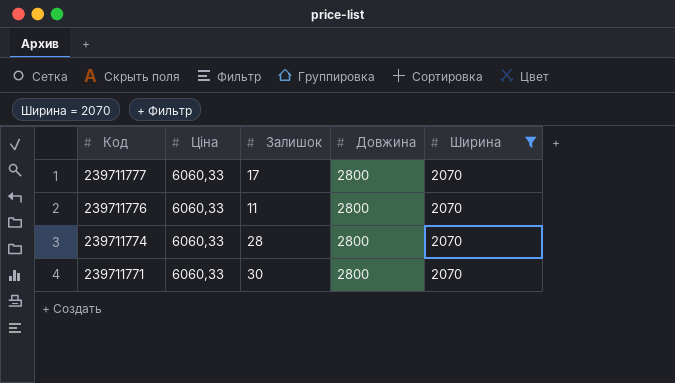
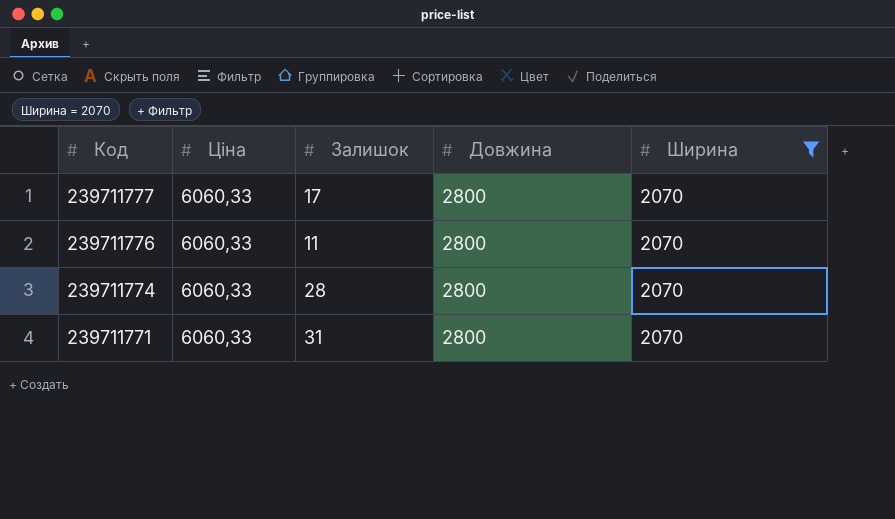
239711771 | Залишок: 30 -> 31

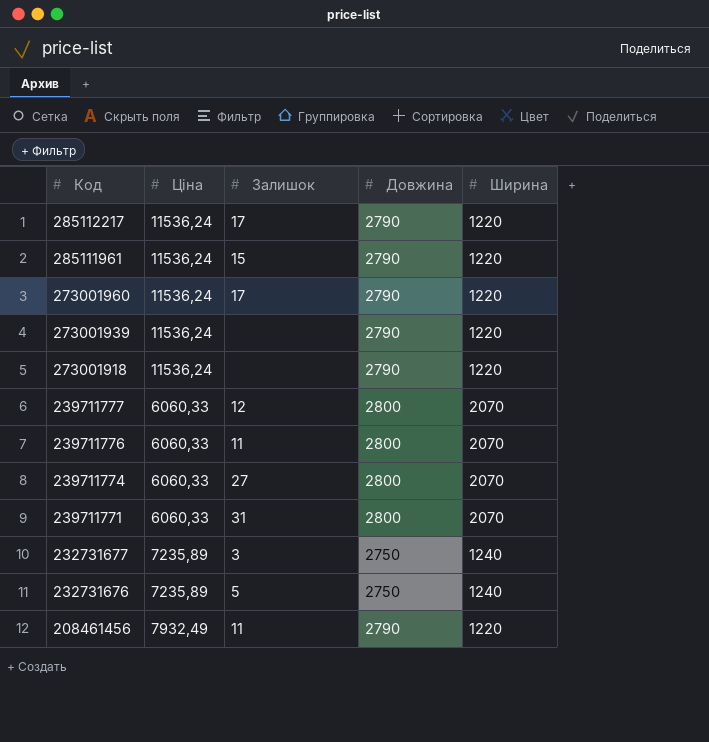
filter: Ширина = 2070 -> none
239711777 | Залишок: 17 -> 12
239711774 | Залишок: 28 -> 27

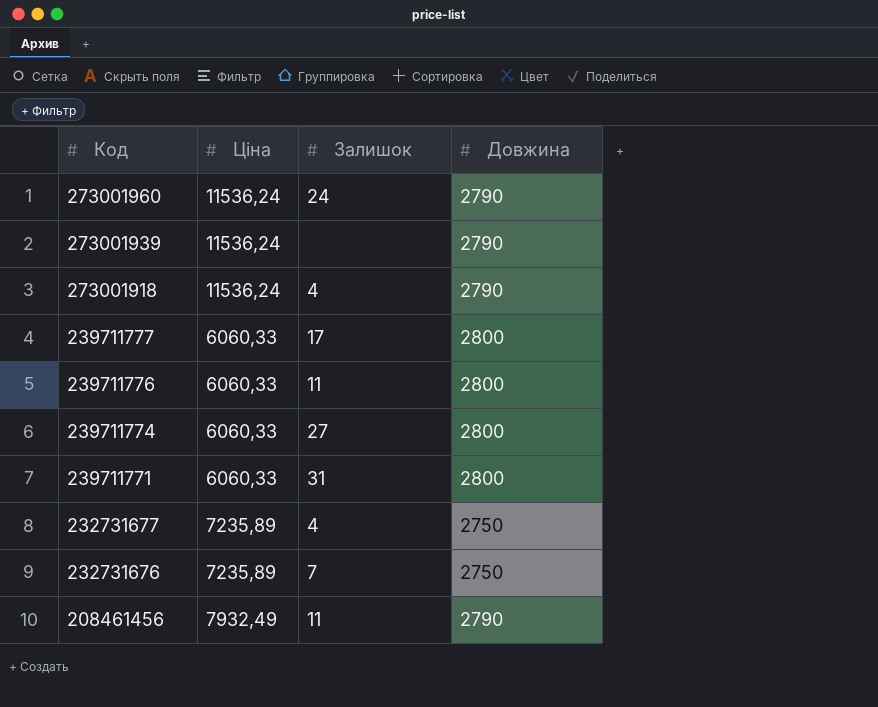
column Ширина | position: 5 -> none
row 285112217: 11536,24 | 17 | 2790 | 1220 -> none
row 285111961: 11536,24 | 15 | 2790 | 1220 -> none
273001960 | Залишок: 17 -> 24
273001918 | Залишок: none -> 4
239711777 | Залишок: 12 -> 17
232731677 | Залишок: 3 -> 4
232731676 | Залишок: 5 -> 7

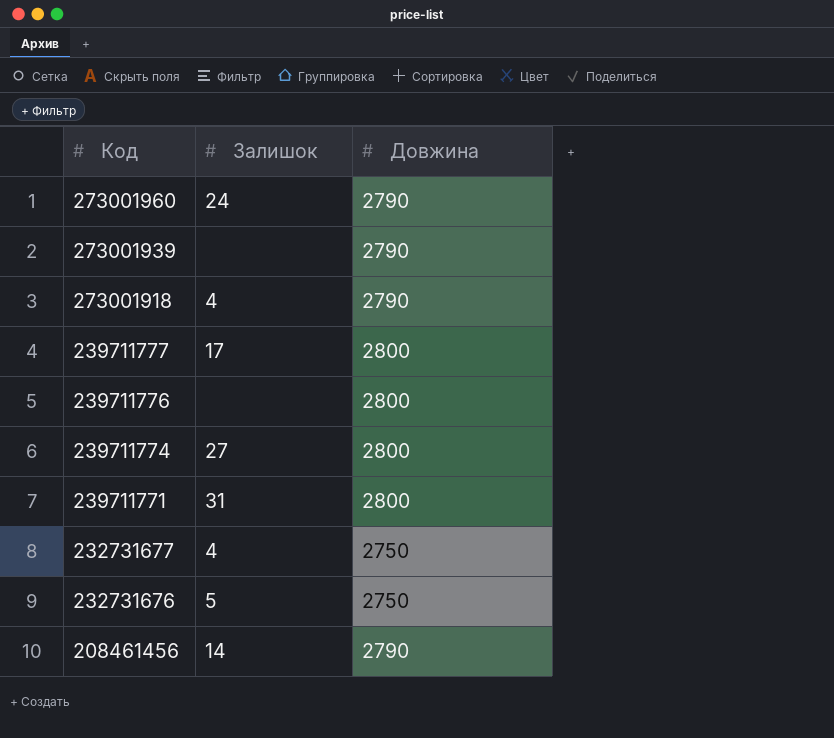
column Ціна | position: 2 -> none
239711776 | Залишок: 11 -> none
232731676 | Залишок: 7 -> 5
208461456 | Залишок: 11 -> 14

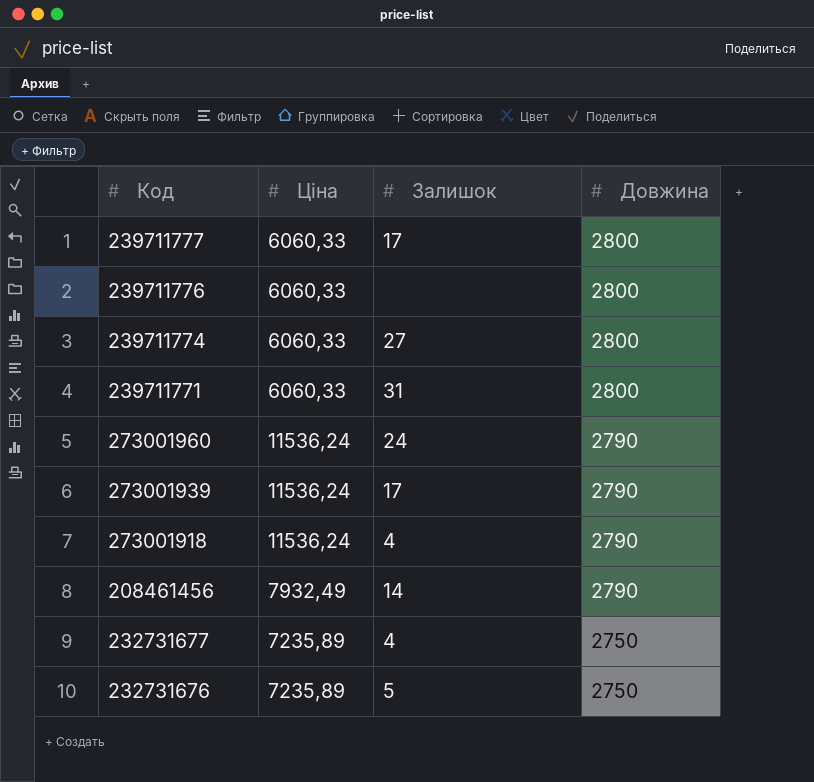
row order: Код descending -> Довжина descending
column Ціна | position: none -> 2
273001939 | Залишок: none -> 17

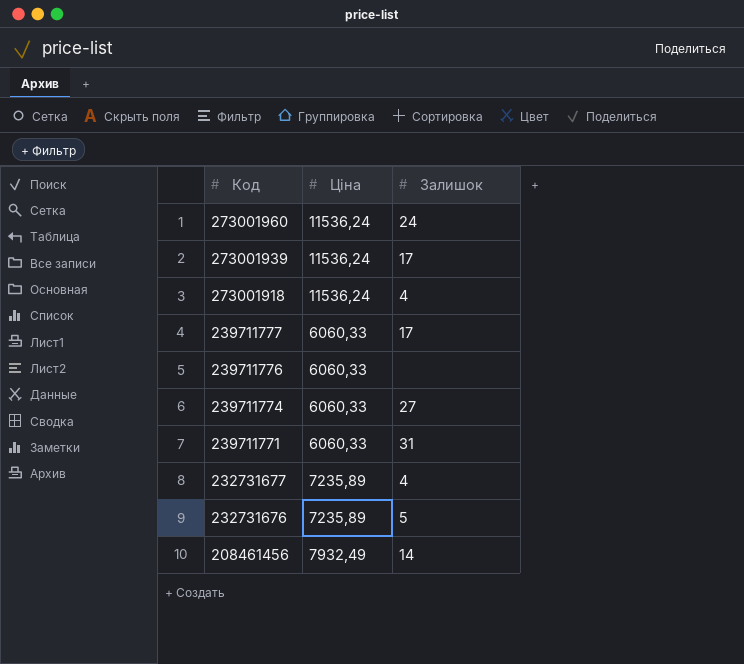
row order: Довжина descending -> Код descending
column Довжина | position: 4 -> none

